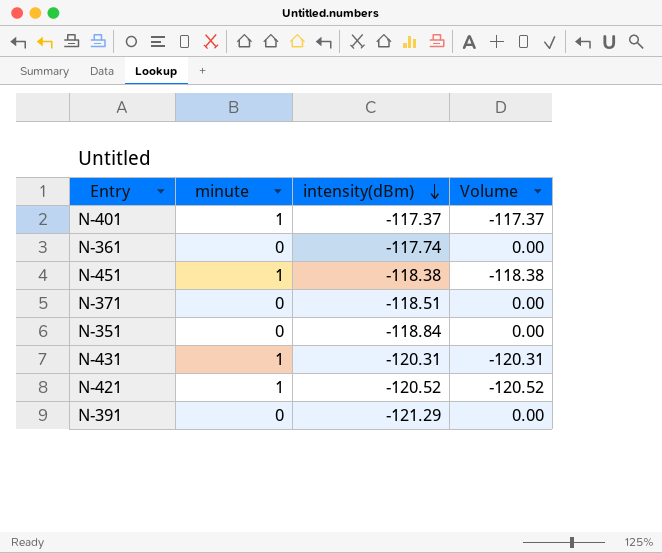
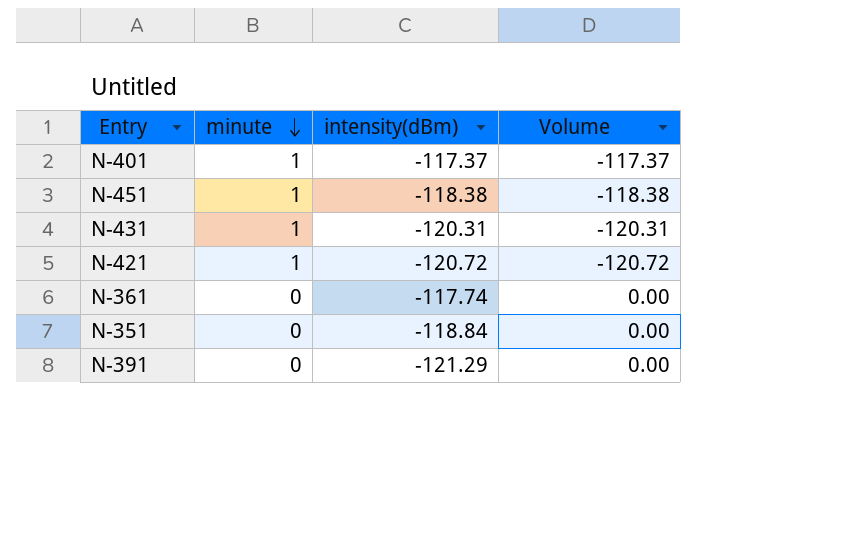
row order: intensity(dBm) descending -> minute descending
row N-371: 0 | -118.51 | 0.00 -> none
N-421 | intensity(dBm): -120.52 -> -120.72
N-421 | Volume: -120.52 -> -120.72

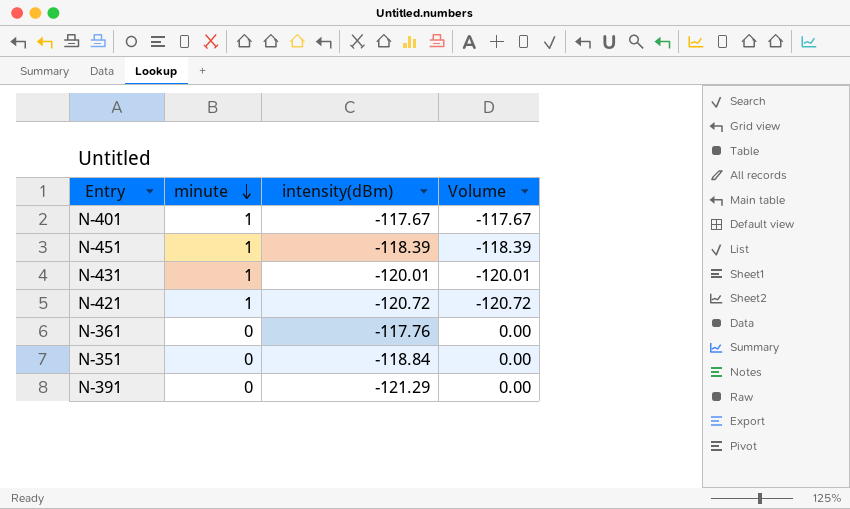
N-401 | intensity(dBm): -117.37 -> -117.67
N-401 | Volume: -117.37 -> -117.67
N-451 | intensity(dBm): -118.38 -> -118.39
N-451 | Volume: -118.38 -> -118.39
N-431 | intensity(dBm): -120.31 -> -120.01
N-431 | Volume: -120.31 -> -120.01
N-361 | intensity(dBm): -117.74 -> -117.76

